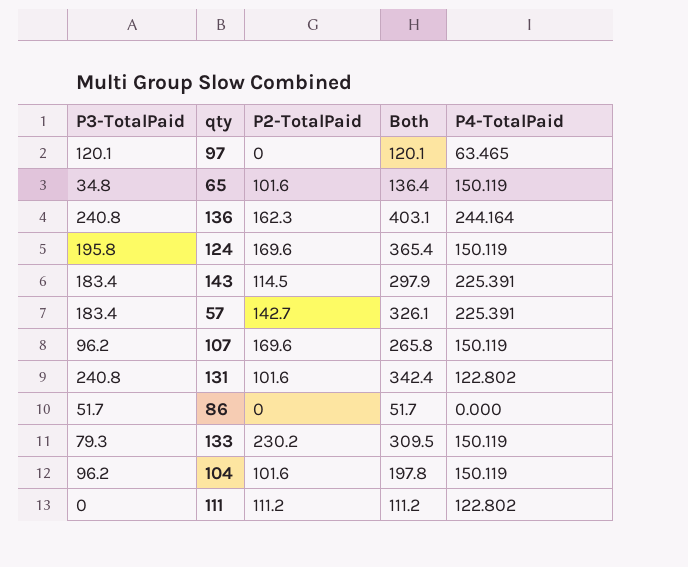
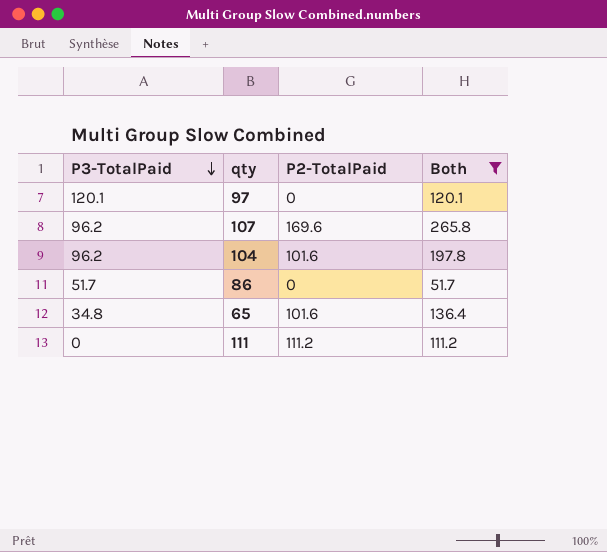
filter: none -> Both <= 265.8
row order: none -> P3-TotalPaid descending
column P4-TotalPaid | position: 5 -> none

